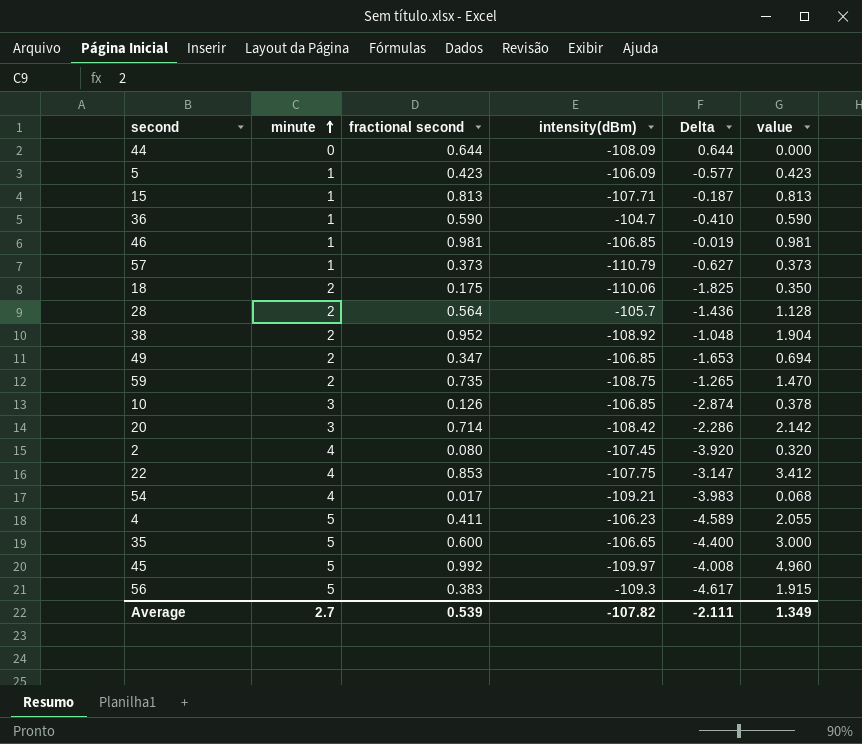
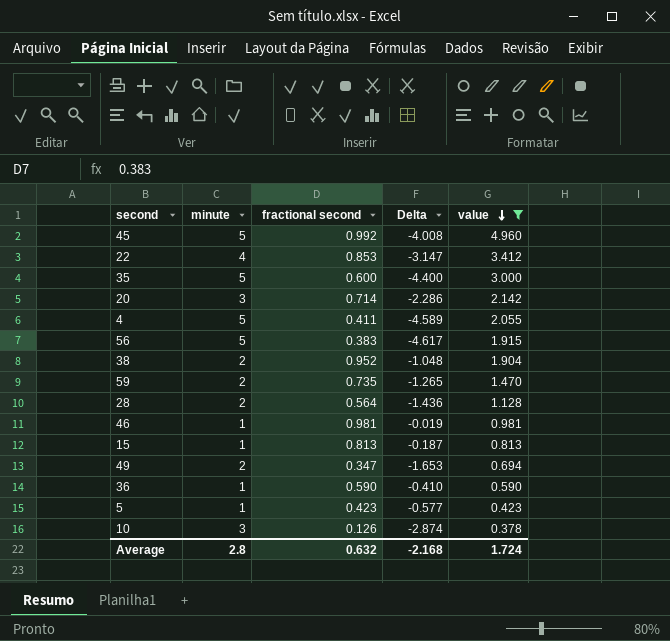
filter: none -> value >= 0.378
row order: minute ascending -> value descending
column intensity(dBm) | position: 4 -> none
Average | minute: 2.7 -> 2.8
Average | fractional second: 0.539 -> 0.632
Average | Delta: -2.111 -> -2.168
Average | value: 1.349 -> 1.724

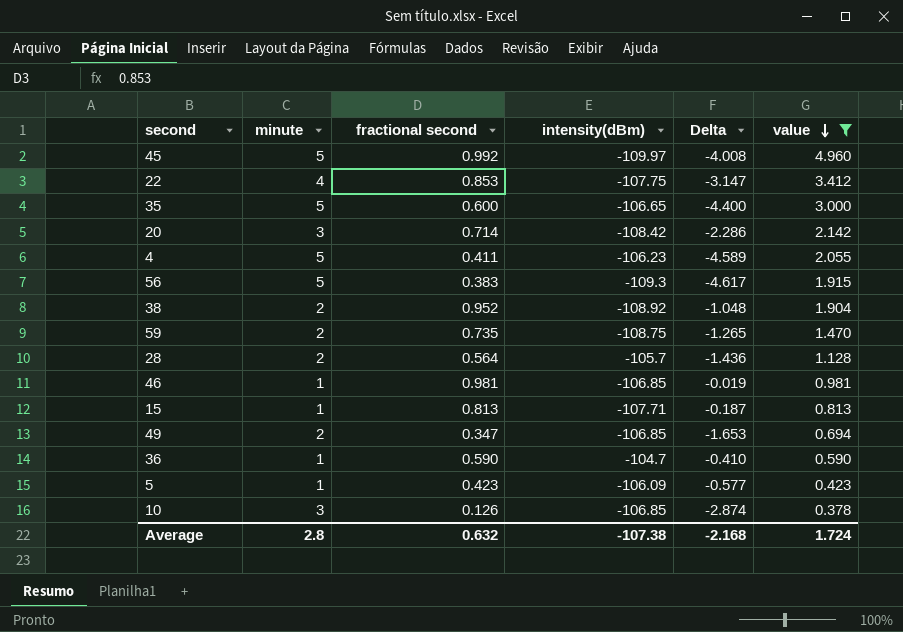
column intensity(dBm) | position: none -> 4

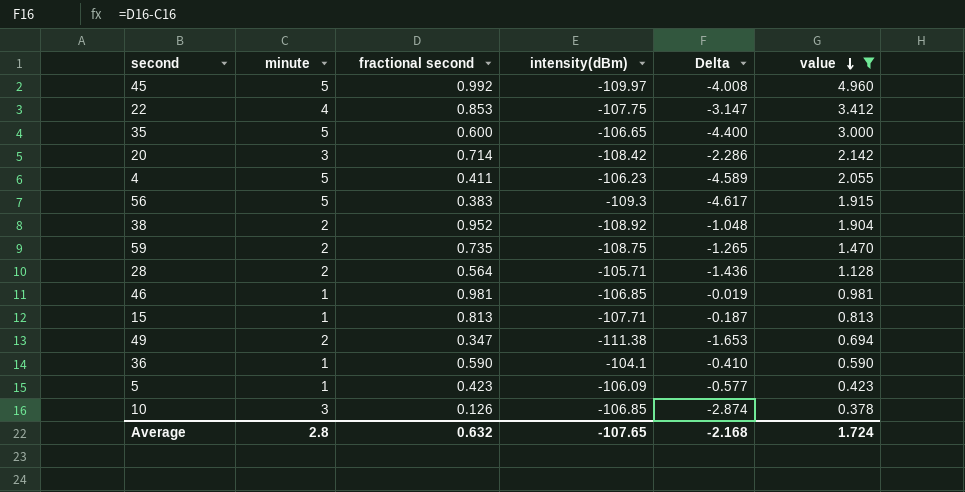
28 | intensity(dBm): -105.7 -> -105.71
49 | intensity(dBm): -106.85 -> -111.38
36 | intensity(dBm): -104.7 -> -104.1
Average | intensity(dBm): -107.38 -> -107.65

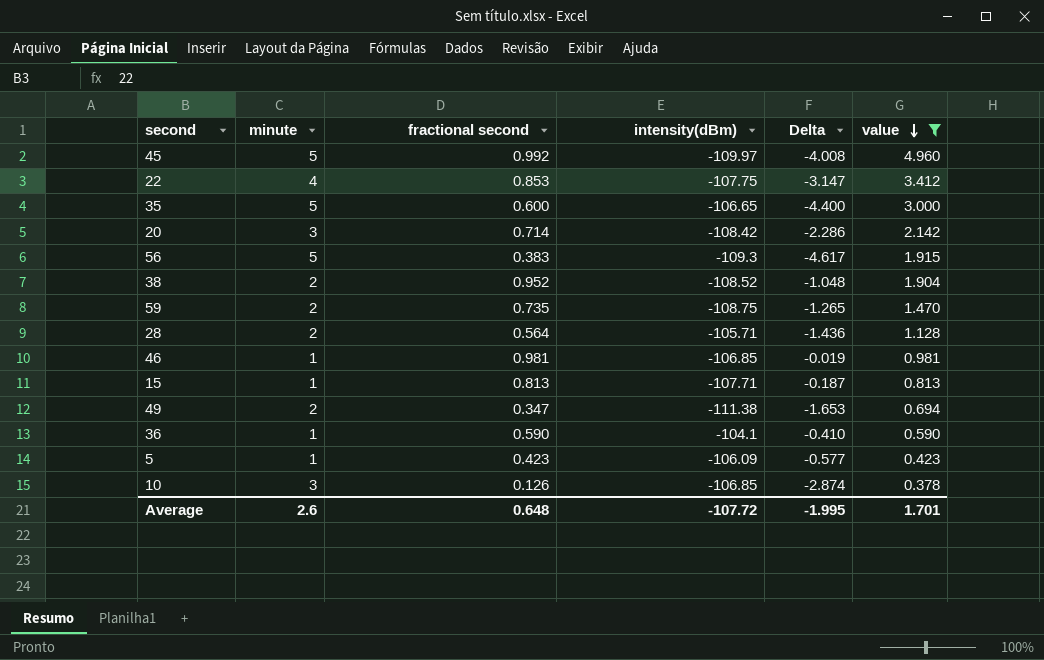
row 4: 5 | 0.411 | -106.23 | -4.589 | 2.055 -> none
38 | intensity(dBm): -108.92 -> -108.52
Average | minute: 2.8 -> 2.6
Average | fractional second: 0.632 -> 0.648
Average | intensity(dBm): -107.65 -> -107.72
Average | Delta: -2.168 -> -1.995
Average | value: 1.724 -> 1.701

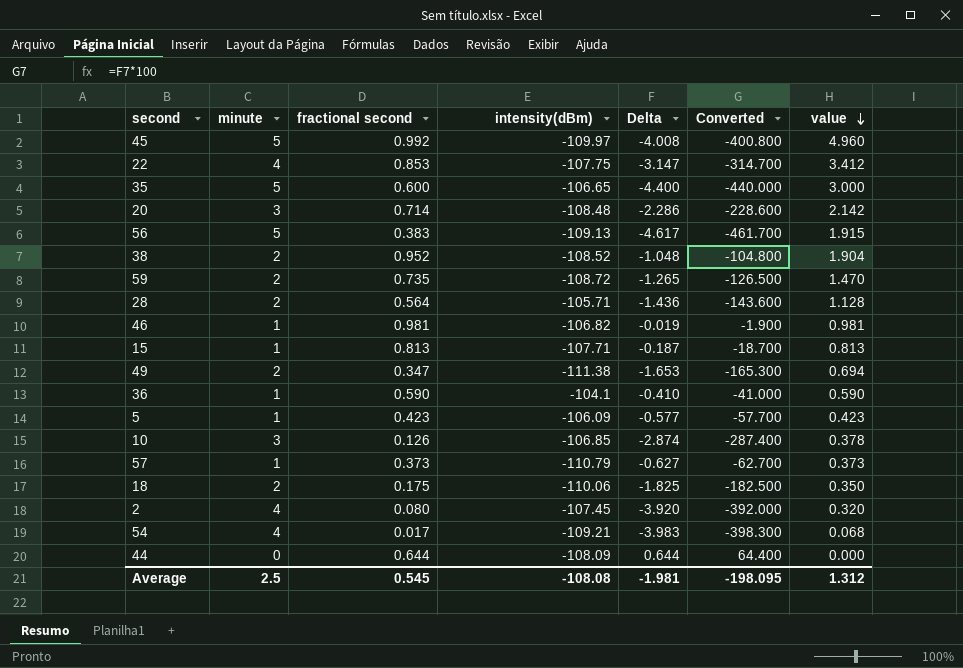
filter: value >= 0.378 -> none
column Converted | formula: none -> [Delta] * 100
20 | intensity(dBm): -108.42 -> -108.48
56 | intensity(dBm): -109.3 -> -109.13
59 | intensity(dBm): -108.75 -> -108.72
46 | intensity(dBm): -106.85 -> -106.82
Average | minute: 2.6 -> 2.5
Average | fractional second: 0.648 -> 0.545
Average | intensity(dBm): -107.72 -> -108.08
Average | Delta: -1.995 -> -1.981
Average | value: 1.701 -> 1.312

